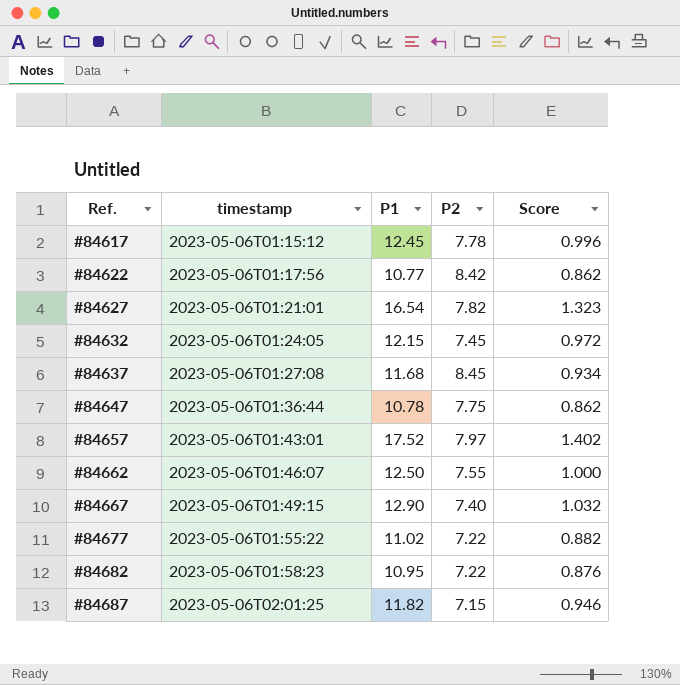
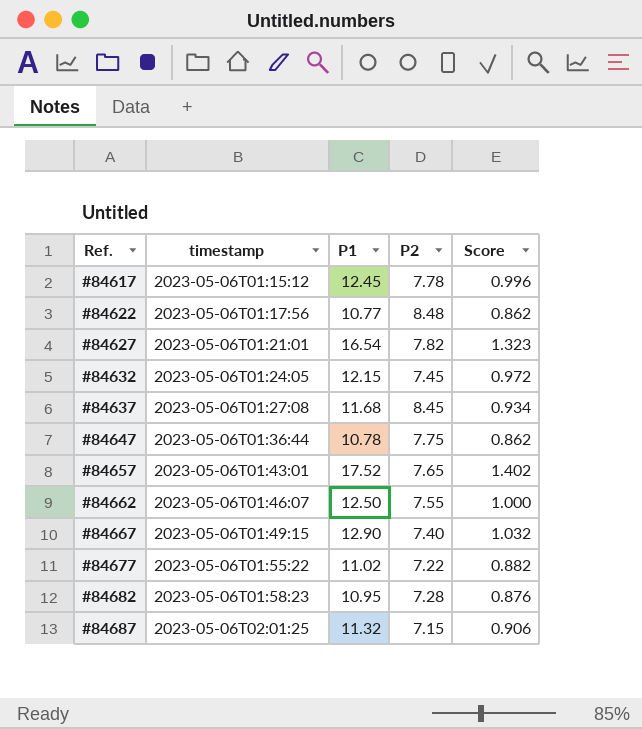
#84622 | P2: 8.42 -> 8.48
#84657 | P2: 7.97 -> 7.65
#84682 | P2: 7.22 -> 7.28
#84687 | P1: 11.82 -> 11.32
#84687 | Score: 0.946 -> 0.906

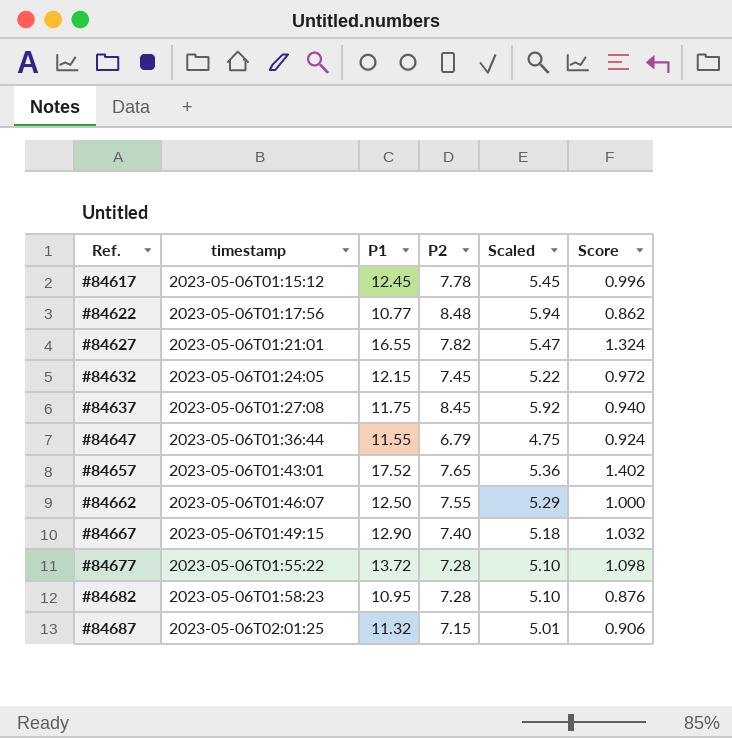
column Scaled | formula: none -> [P2] * 0.7
#84627 | P1: 16.54 -> 16.55
#84627 | Score: 1.323 -> 1.324
#84637 | P1: 11.68 -> 11.75
#84637 | Score: 0.934 -> 0.940
#84647 | P1: 10.78 -> 11.55
#84647 | P2: 7.75 -> 6.79
#84647 | Score: 0.862 -> 0.924
#84677 | P1: 11.02 -> 13.72
#84677 | P2: 7.22 -> 7.28
#84677 | Score: 0.882 -> 1.098

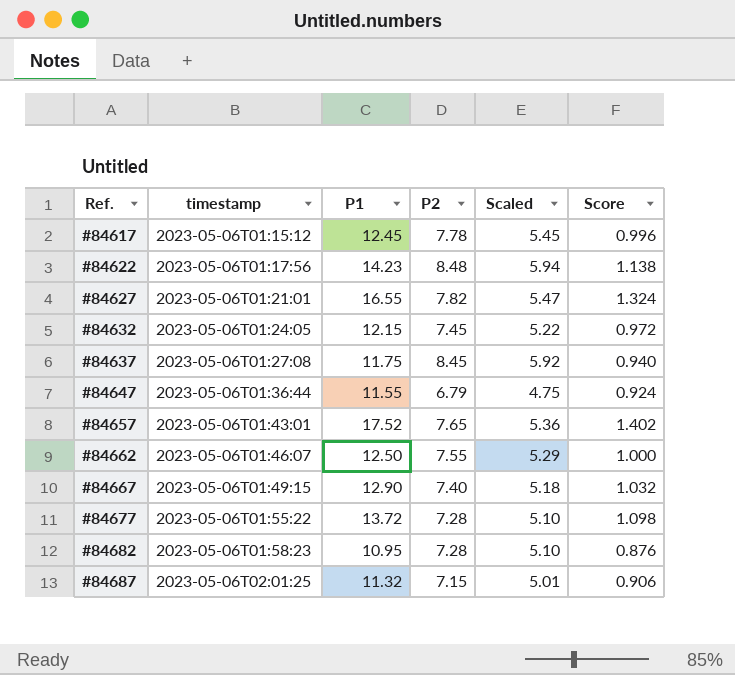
#84622 | P1: 10.77 -> 14.23
#84622 | Score: 0.862 -> 1.138

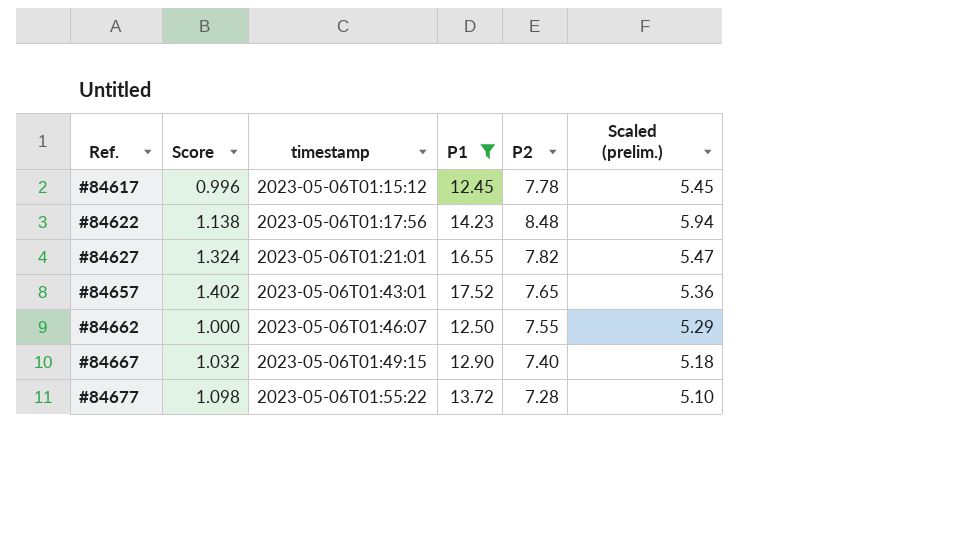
filter: none -> P1 >= 12.45
column Score | position: 6 -> 2
column name: Scaled -> Scaled (prelim.)

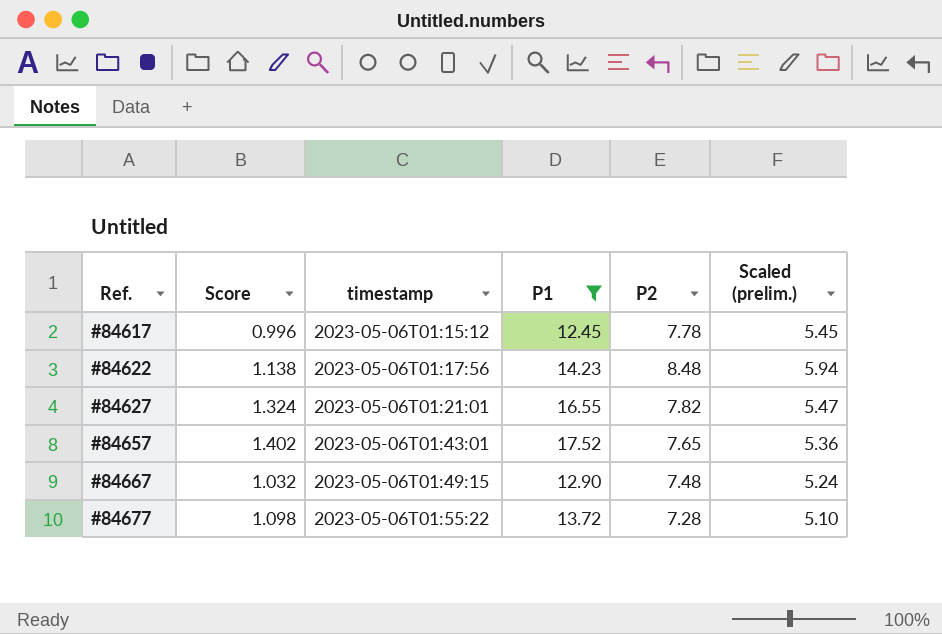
row #84662: 1.000 | 2023-05-06T01:46:07 | 12.50 | 7.55 | 5.29 -> none
#84667 | P2: 7.40 -> 7.48
#84667 | Scaled (prelim.): 5.18 -> 5.24

